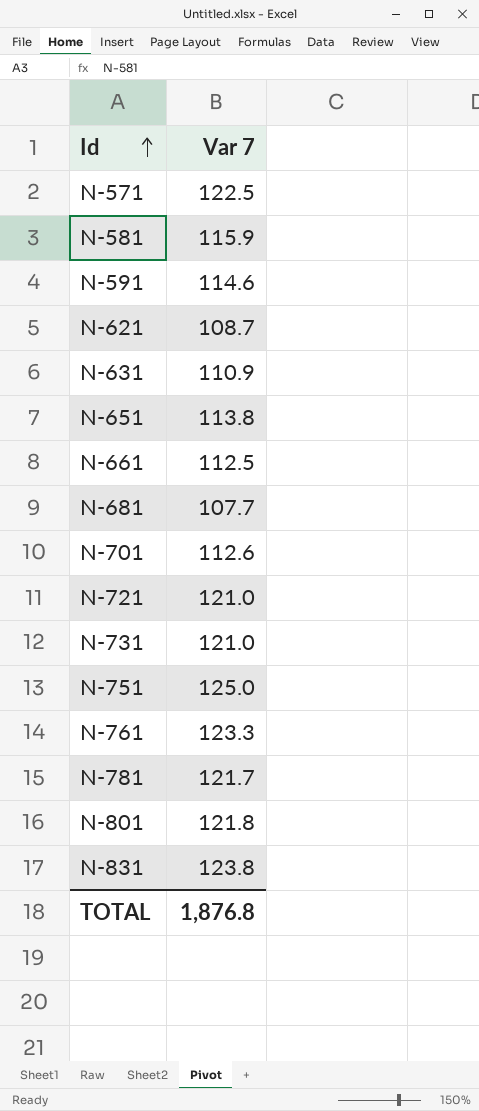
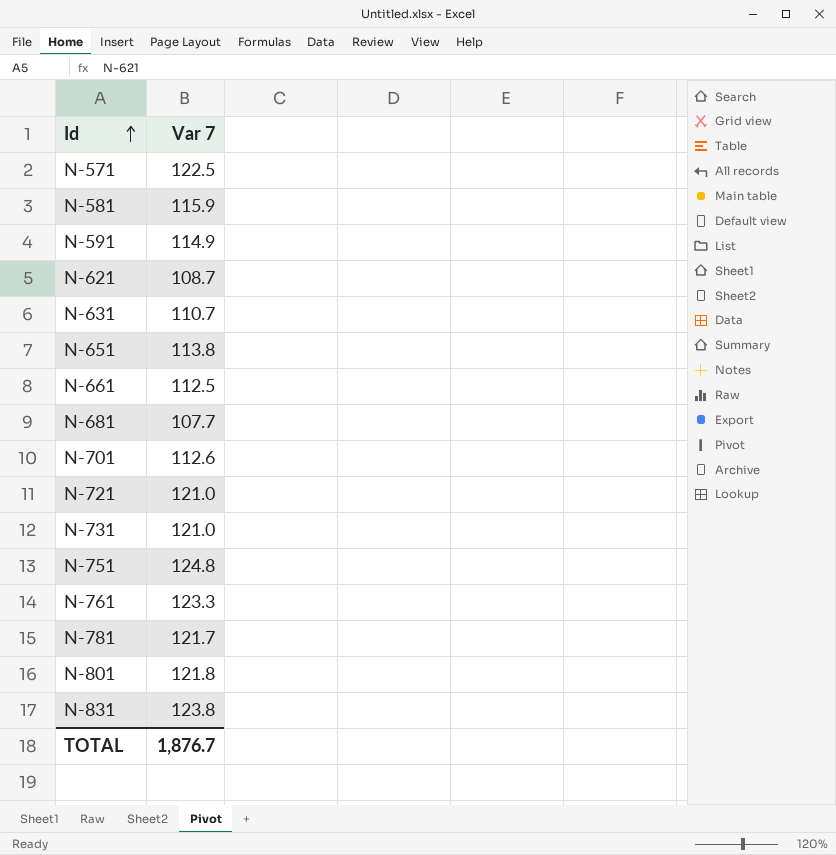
N-591 | Var 7: 114.6 -> 114.9
N-631 | Var 7: 110.9 -> 110.7
N-751 | Var 7: 125.0 -> 124.8
TOTAL | Var 7: 1,876.8 -> 1,876.7

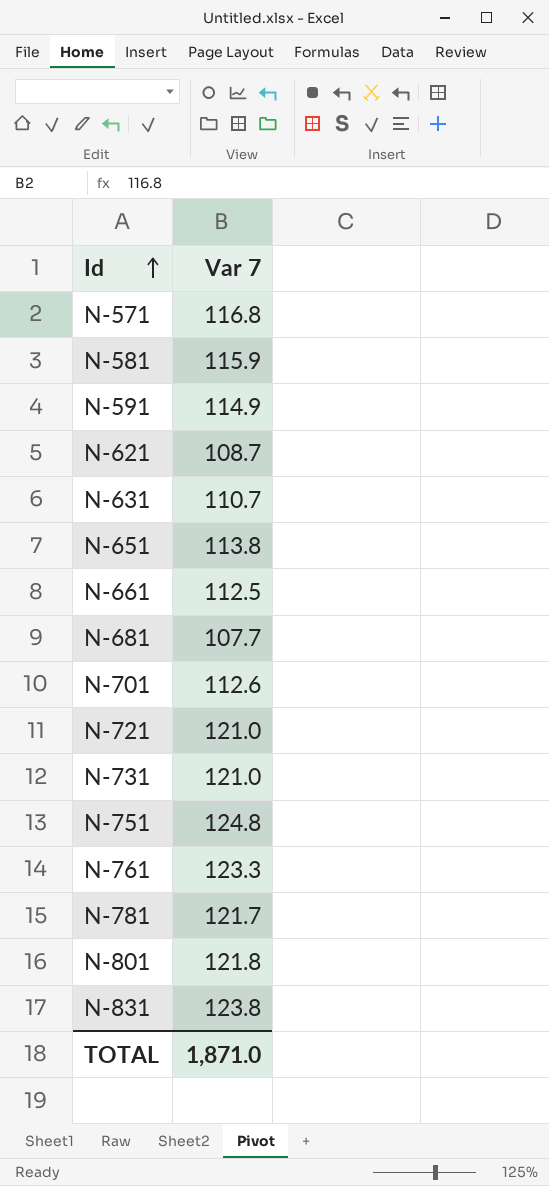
N-571 | Var 7: 122.5 -> 116.8
TOTAL | Var 7: 1,876.7 -> 1,871.0

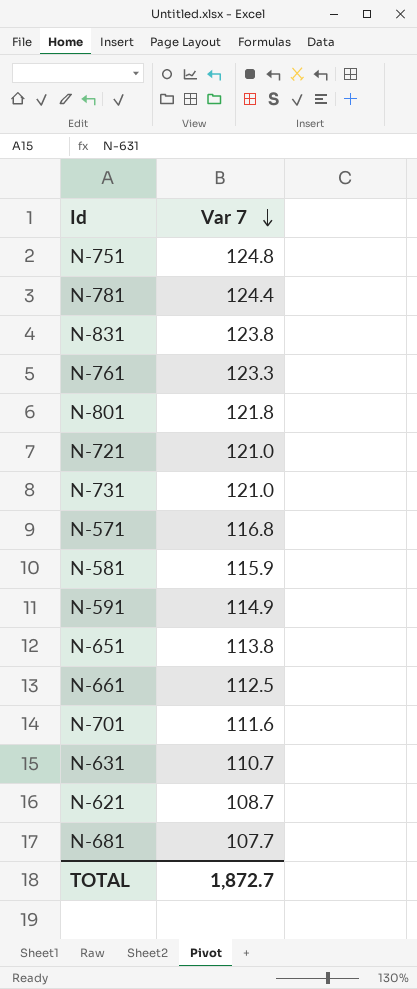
row order: Id ascending -> Var 7 descending
N-781 | Var 7: 121.7 -> 124.4
N-701 | Var 7: 112.6 -> 111.6
TOTAL | Var 7: 1,871.0 -> 1,872.7

